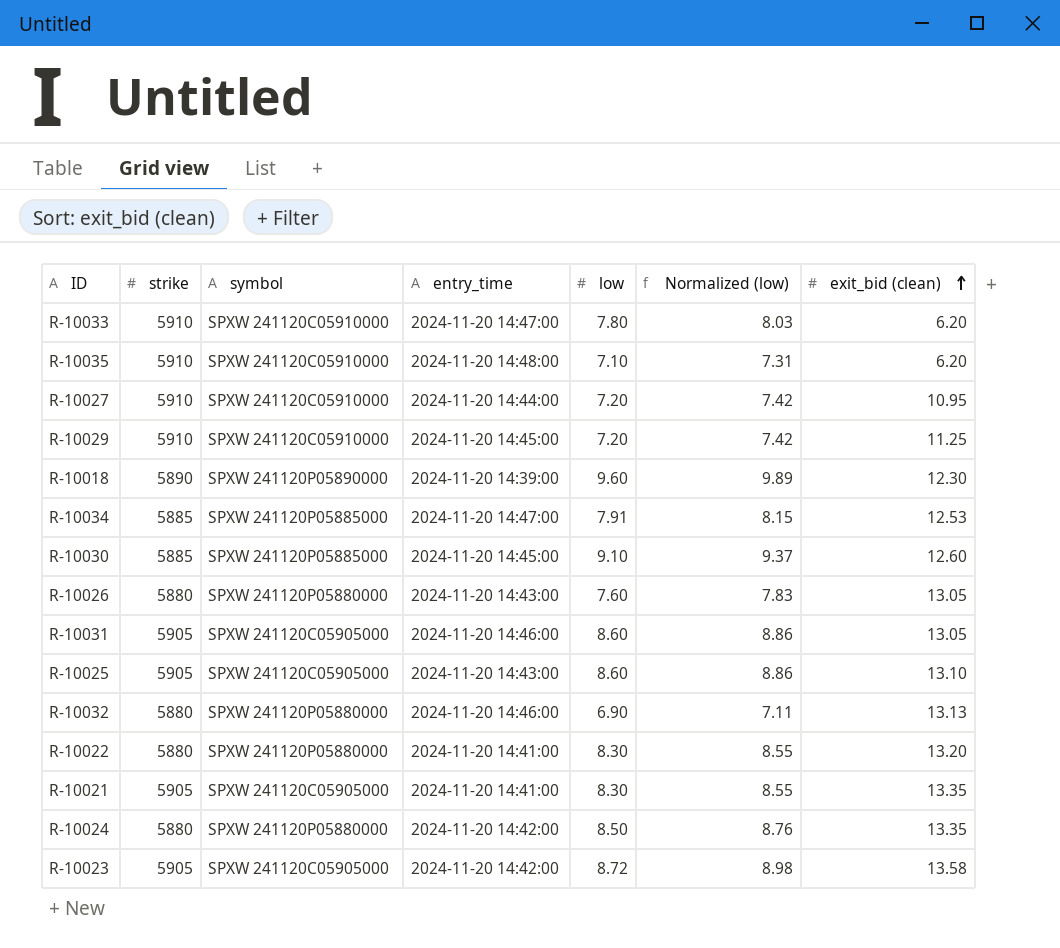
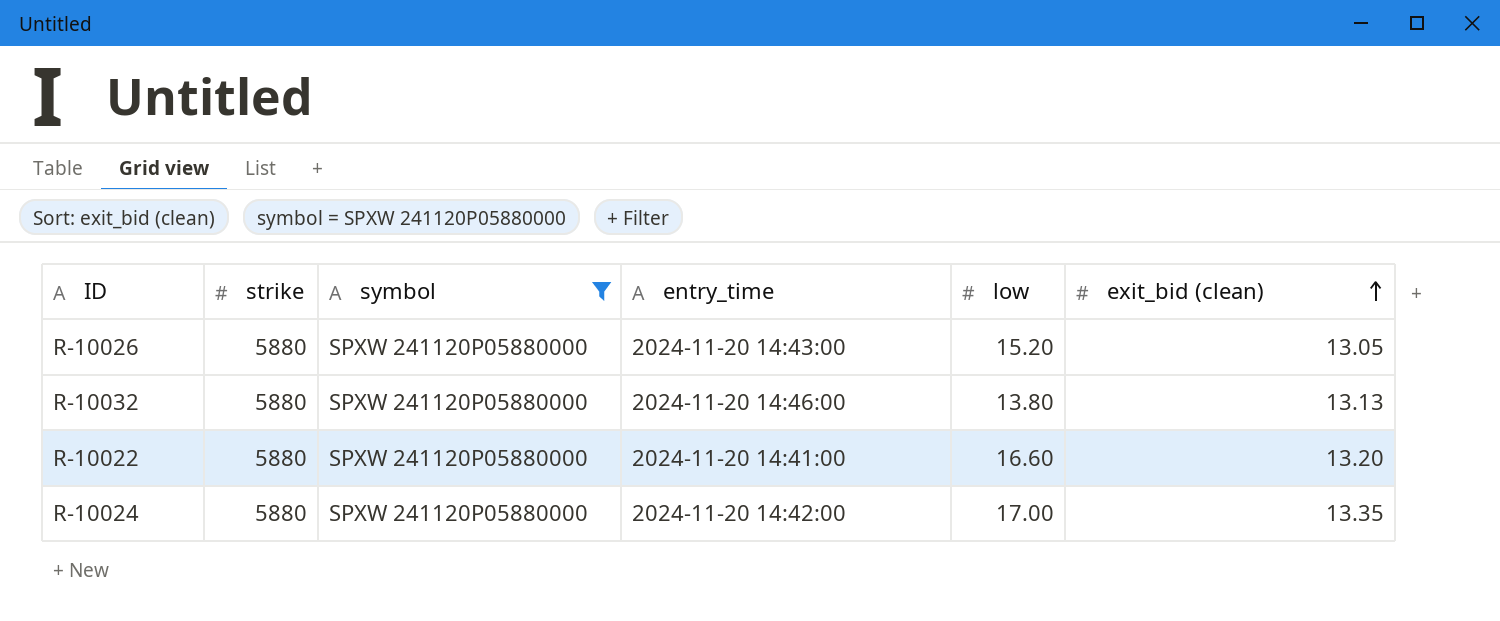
filter: none -> symbol = SPXW 241120P05880000
column Normalized (low) | formula: [low] * 1.03 -> none
R-10026 | low: 7.60 -> 15.20
R-10032 | low: 6.90 -> 13.80
R-10022 | low: 8.30 -> 16.60
R-10024 | low: 8.50 -> 17.00

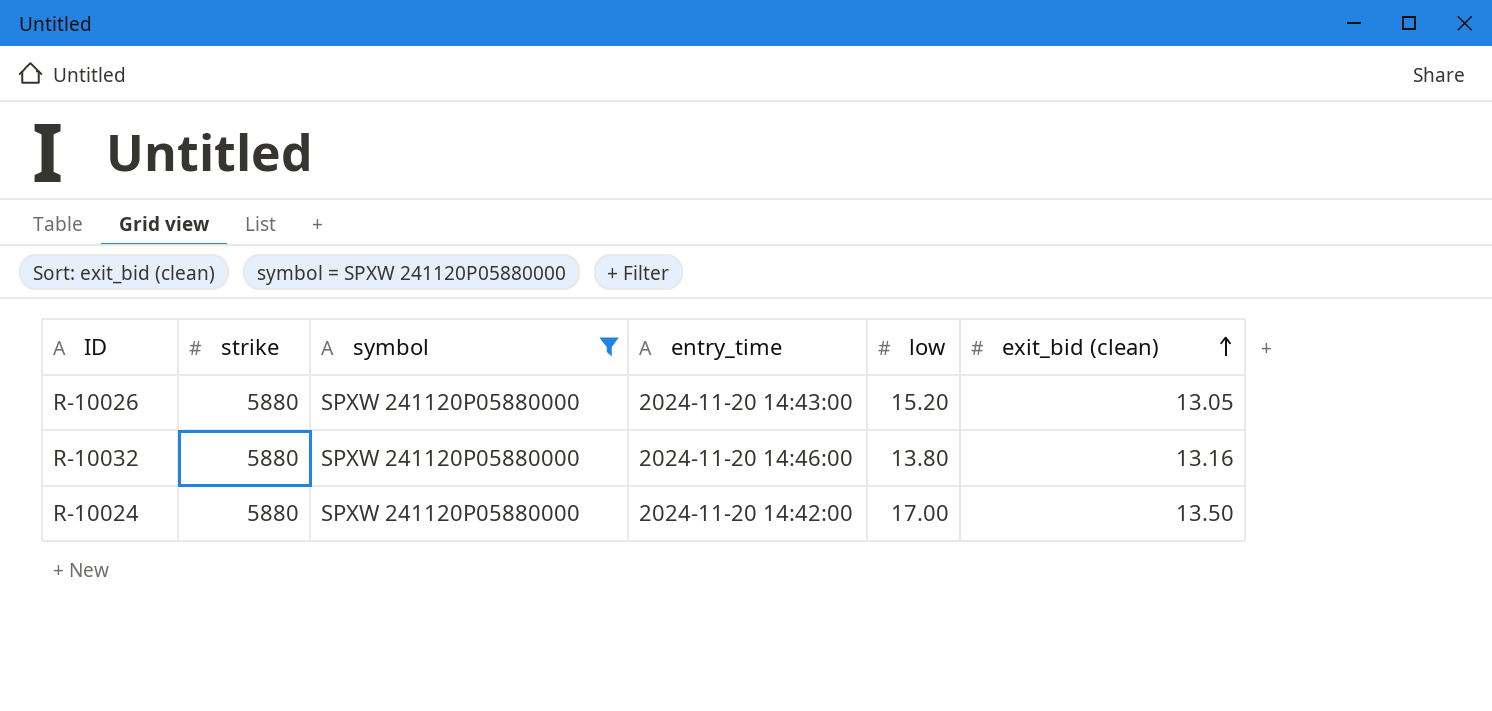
row R-10022: 5880 | SPXW 241120P05880000 | 2024-11-20 14:41:00 | 16.60 | 13.20 -> none
R-10032 | exit_bid (clean): 13.13 -> 13.16
R-10024 | exit_bid (clean): 13.35 -> 13.50

